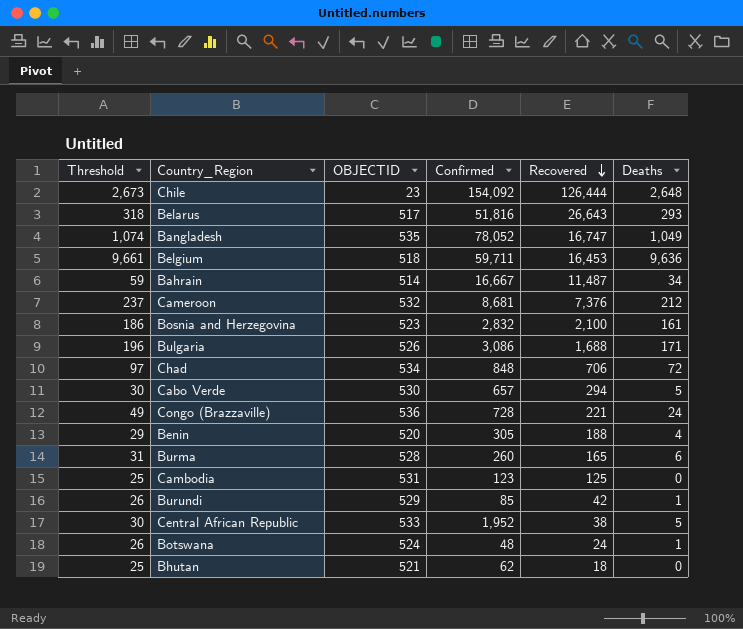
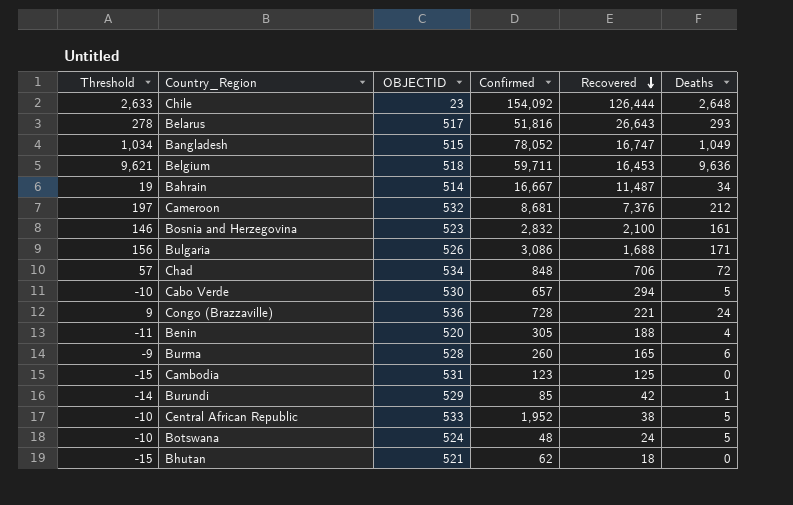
column Threshold | formula: [Deaths] + 25 -> [Deaths] - 15
Bangladesh | OBJECTID: 535 -> 515
Botswana | Deaths: 1 -> 5

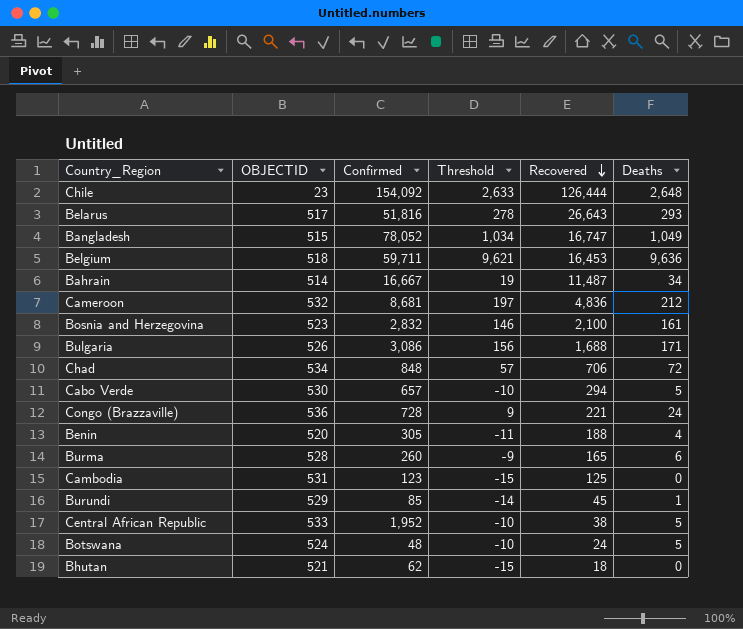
column Threshold | position: 1 -> 4
Cameroon | Recovered: 7,376 -> 4,836
Burundi | Recovered: 42 -> 45

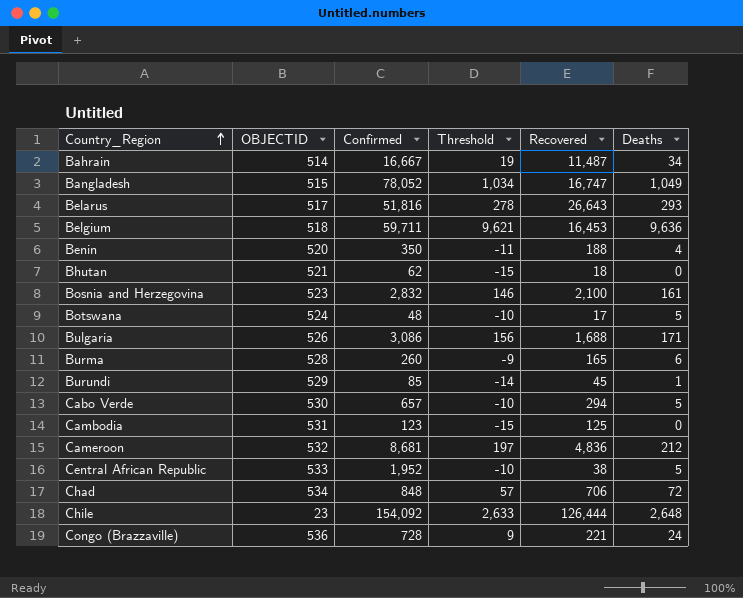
row order: Recovered descending -> Country_Region ascending
Benin | Confirmed: 305 -> 350
Botswana | Recovered: 24 -> 17

